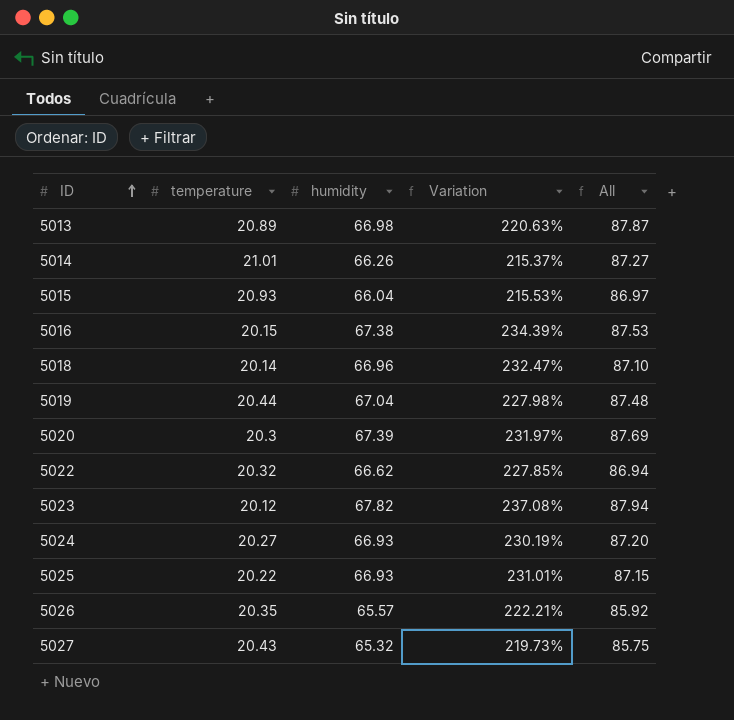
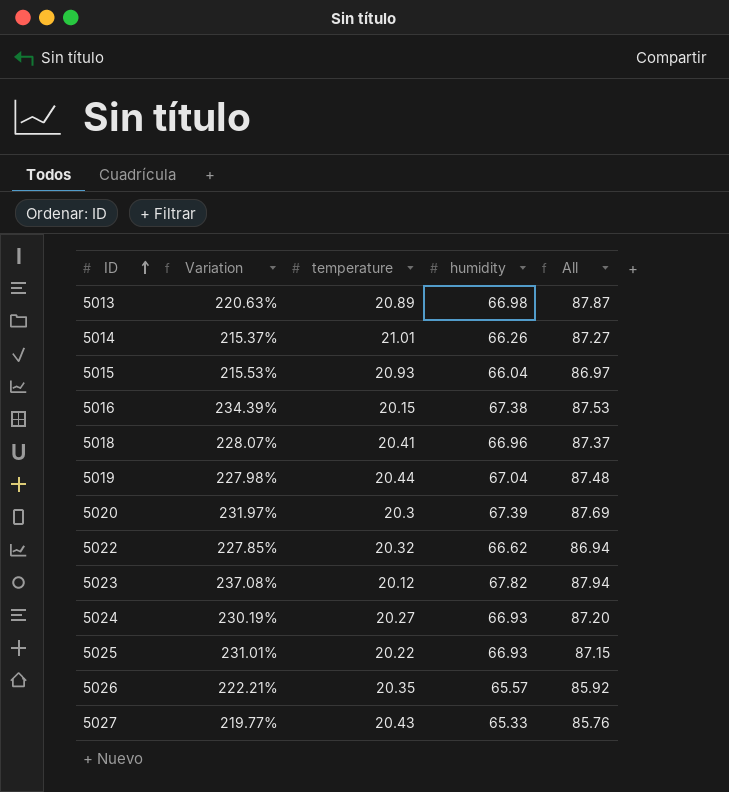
column Variation | position: 4 -> 2
5018 | Variation: 232.47% -> 228.07%
5018 | temperature: 20.14 -> 20.41
5018 | All: 87.10 -> 87.37
5027 | Variation: 219.73% -> 219.77%
5027 | humidity: 65.32 -> 65.33
5027 | All: 85.75 -> 85.76

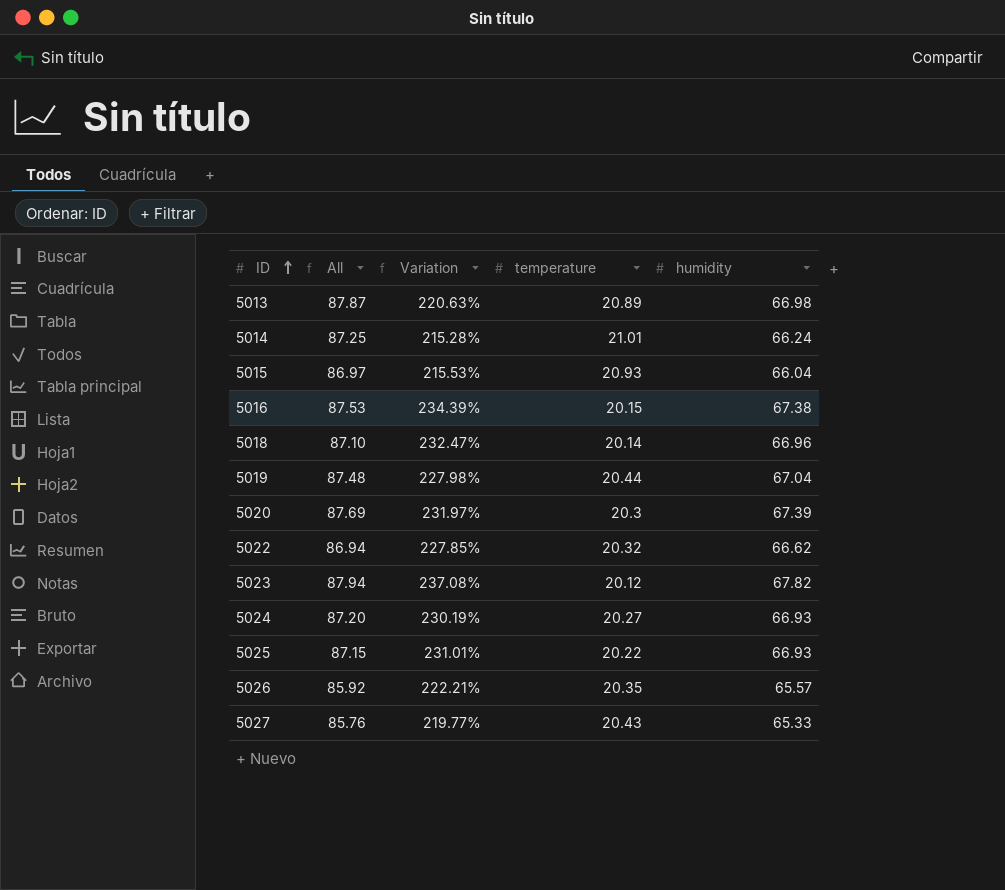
column All | position: 5 -> 2
5014 | All: 87.27 -> 87.25
5014 | Variation: 215.37% -> 215.28%
5014 | humidity: 66.26 -> 66.24
5018 | All: 87.37 -> 87.10
5018 | Variation: 228.07% -> 232.47%
5018 | temperature: 20.41 -> 20.14

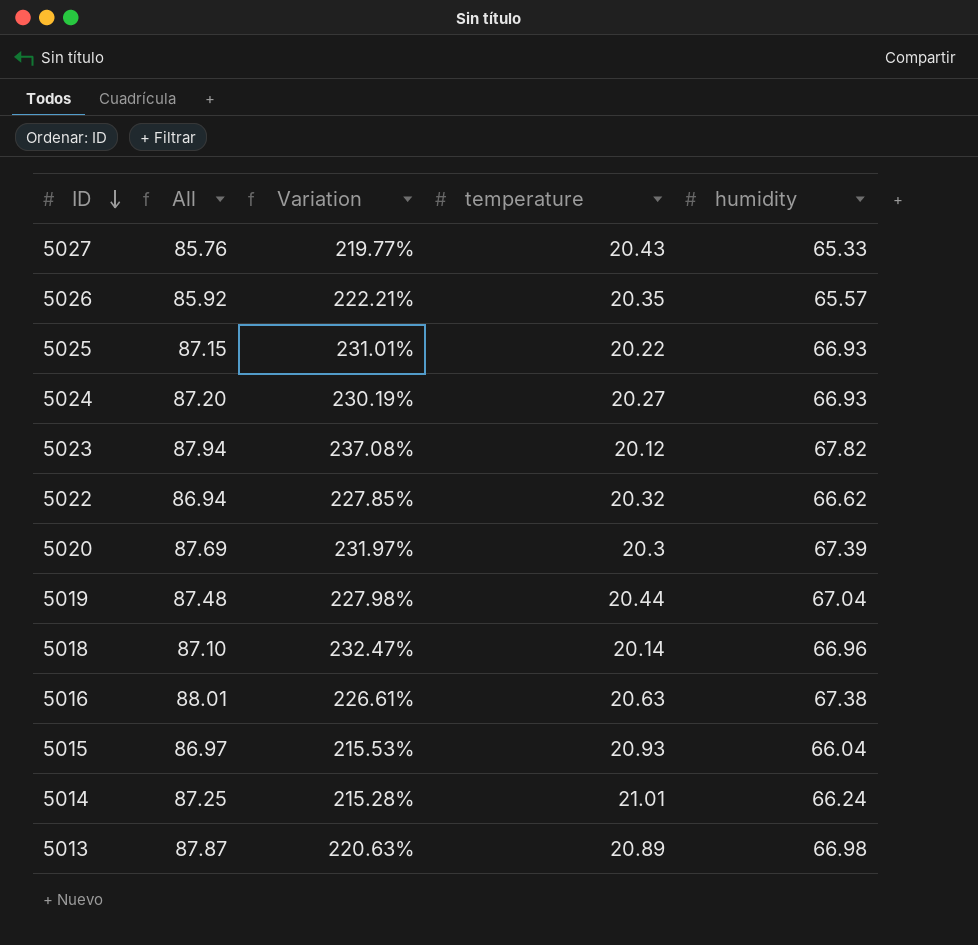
row order: ID ascending -> ID descending
5016 | All: 87.53 -> 88.01
5016 | Variation: 234.39% -> 226.61%
5016 | temperature: 20.15 -> 20.63

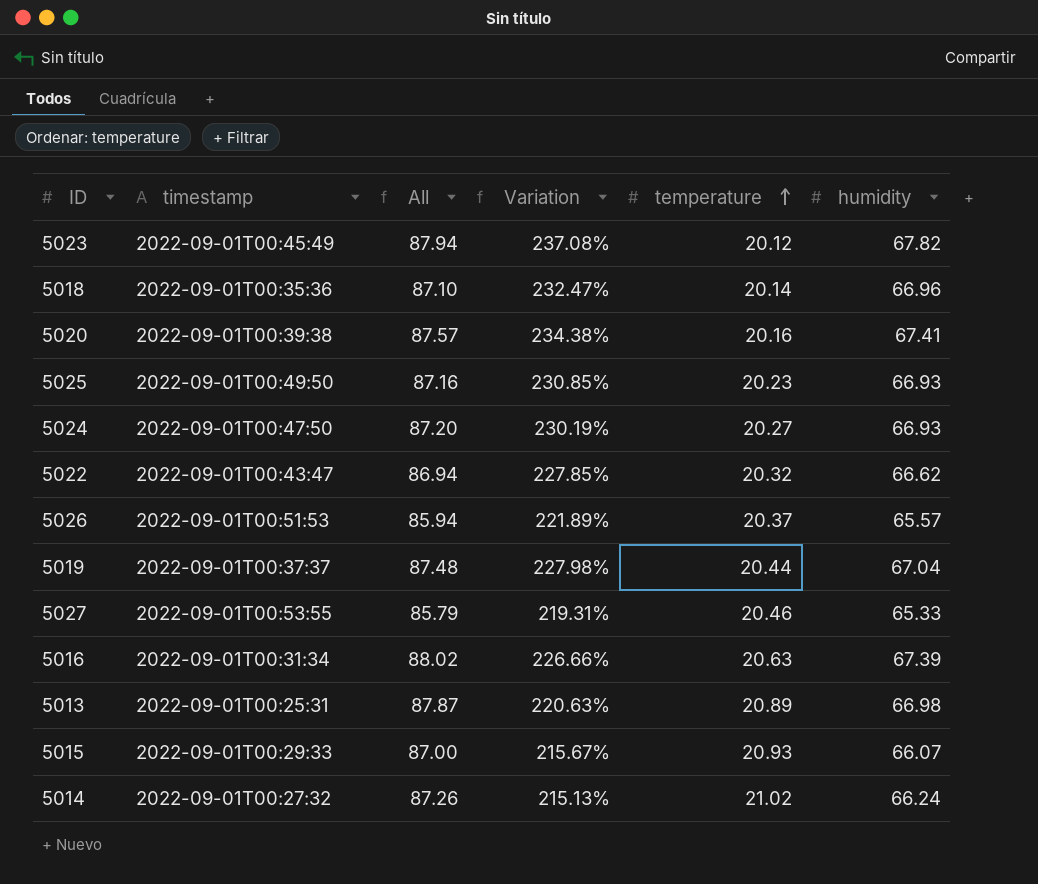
row order: ID descending -> temperature ascending
column timestamp | position: none -> 2
5020 | All: 87.69 -> 87.57
5020 | Variation: 231.97% -> 234.38%
5020 | temperature: 20.3 -> 20.16
5020 | humidity: 67.39 -> 67.41
5025 | All: 87.15 -> 87.16
5025 | Variation: 231.01% -> 230.85%
5025 | temperature: 20.22 -> 20.23
5026 | All: 85.92 -> 85.94
5026 | Variation: 222.21% -> 221.89%
5026 | temperature: 20.35 -> 20.37
5027 | All: 85.76 -> 85.79
5027 | Variation: 219.77% -> 219.31%
5027 | temperature: 20.43 -> 20.46
5016 | All: 88.01 -> 88.02
5016 | Variation: 226.61% -> 226.66%
5016 | humidity: 67.38 -> 67.39
5015 | All: 86.97 -> 87.00
5015 | Variation: 215.53% -> 215.67%
5015 | humidity: 66.04 -> 66.07
5014 | All: 87.25 -> 87.26
5014 | Variation: 215.28% -> 215.13%
5014 | temperature: 21.01 -> 21.02

